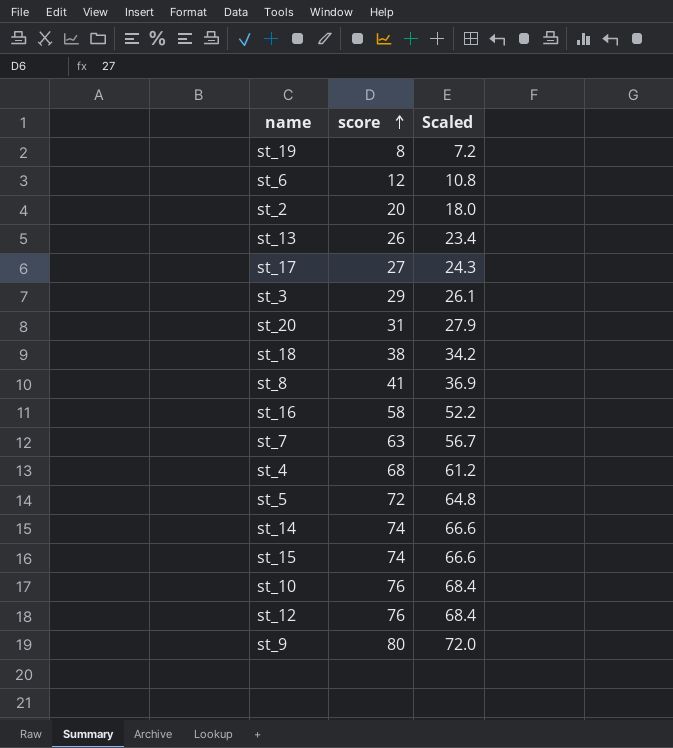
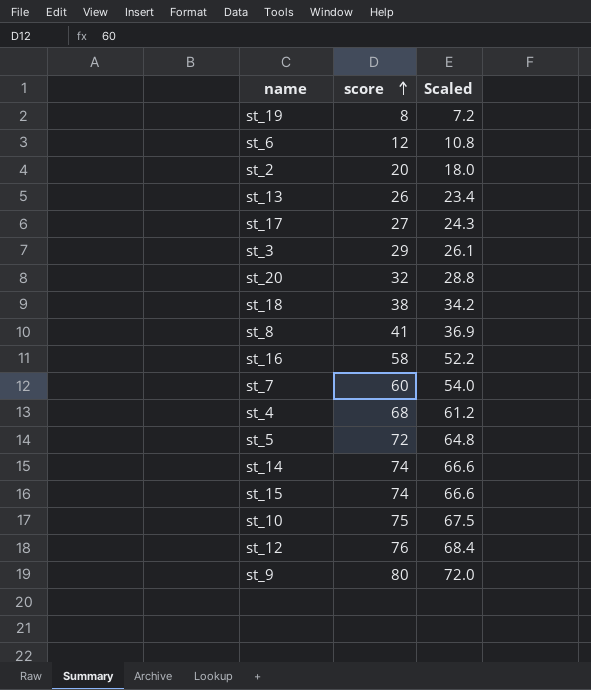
st_20 | score: 31 -> 32
st_20 | Scaled: 27.9 -> 28.8
st_7 | score: 63 -> 60
st_7 | Scaled: 56.7 -> 54.0
st_10 | score: 76 -> 75
st_10 | Scaled: 68.4 -> 67.5

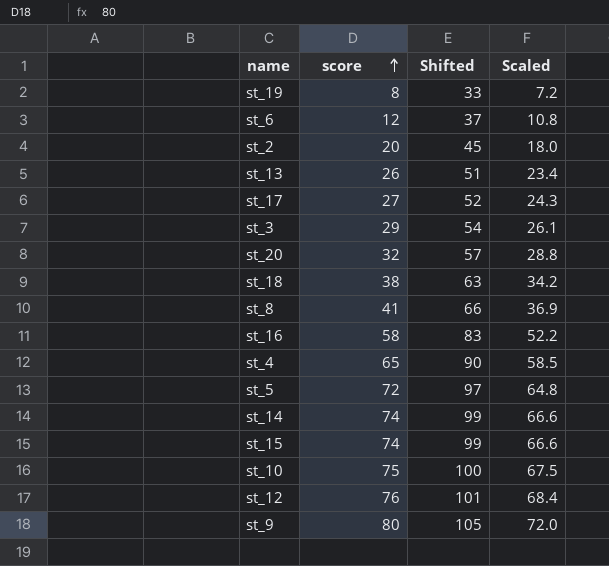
column Shifted | formula: none -> [score] + 25
row st_7: 60 | 54.0 -> none
st_4 | score: 68 -> 65
st_4 | Scaled: 61.2 -> 58.5

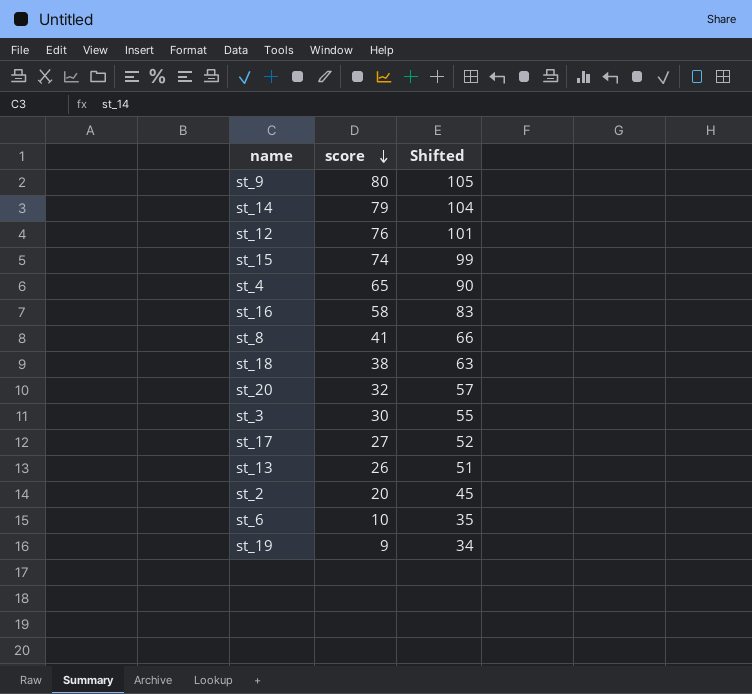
row order: score ascending -> score descending
column Scaled | formula: [score] * 0.9 -> none
row st_5: 72 | 97 | 64.8 -> none
row st_10: 75 | 100 | 67.5 -> none
st_14 | score: 74 -> 79
st_14 | Shifted: 99 -> 104
st_3 | score: 29 -> 30
st_3 | Shifted: 54 -> 55
st_6 | score: 12 -> 10
st_6 | Shifted: 37 -> 35
st_19 | score: 8 -> 9
st_19 | Shifted: 33 -> 34

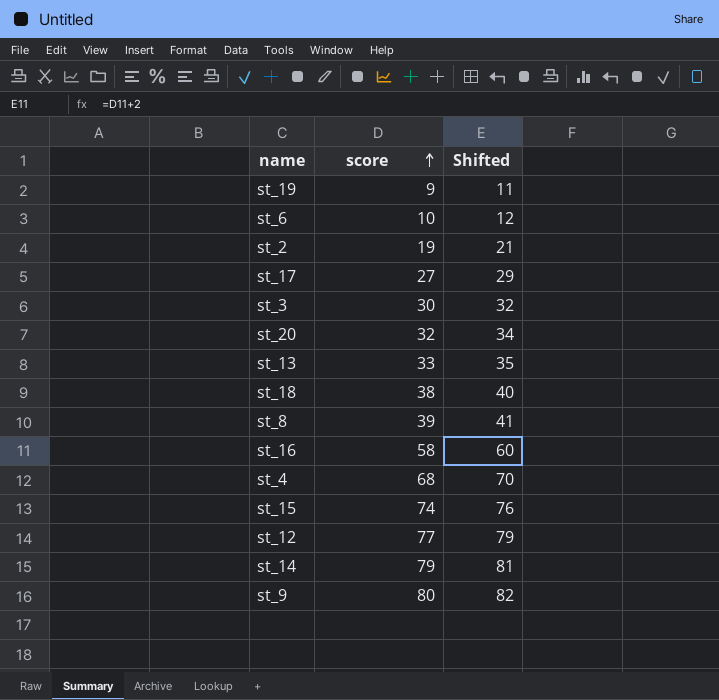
row order: score descending -> score ascending
column Shifted | formula: [score] + 25 -> [score] + 2
st_2 | score: 20 -> 19
st_13 | score: 26 -> 33
st_8 | score: 41 -> 39
st_4 | score: 65 -> 68
st_12 | score: 76 -> 77

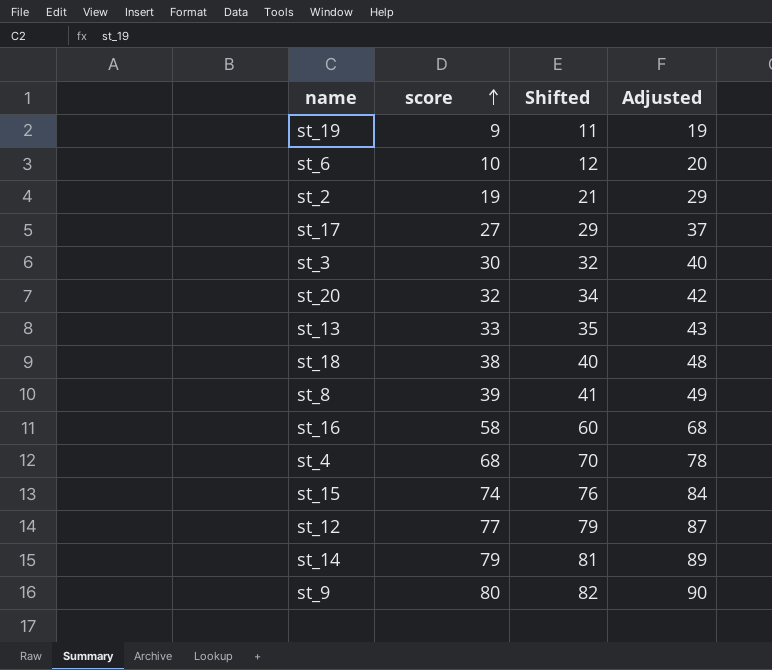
column Adjusted | formula: none -> [score] + 10

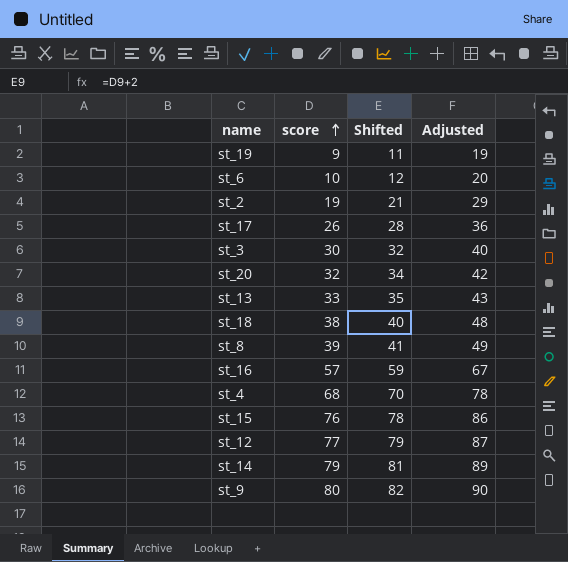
st_17 | score: 27 -> 26
st_17 | Shifted: 29 -> 28
st_17 | Adjusted: 37 -> 36
st_16 | score: 58 -> 57
st_16 | Shifted: 60 -> 59
st_16 | Adjusted: 68 -> 67
st_15 | score: 74 -> 76
st_15 | Shifted: 76 -> 78
st_15 | Adjusted: 84 -> 86

